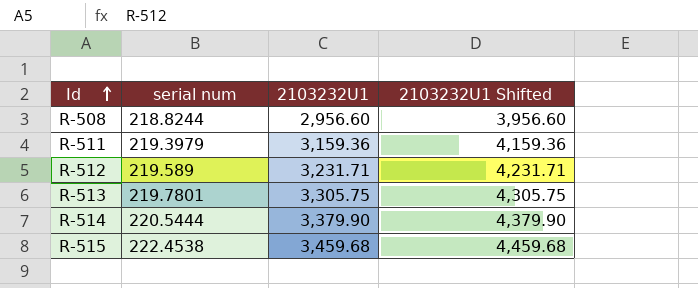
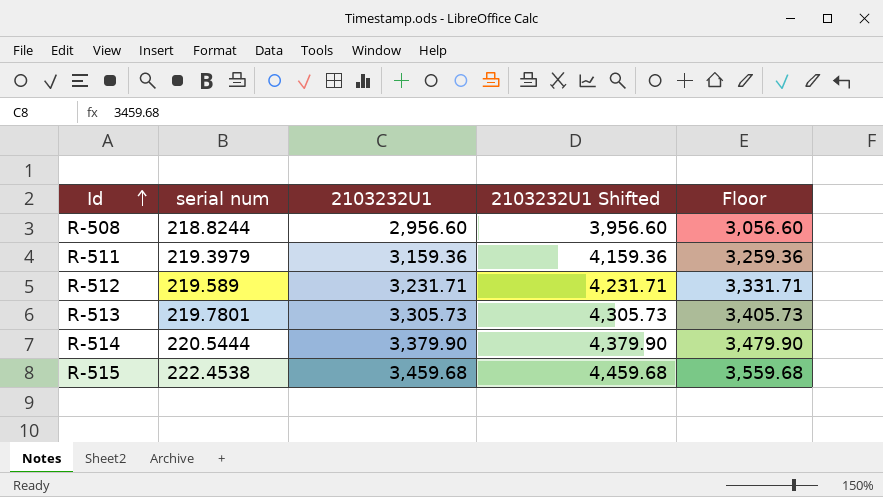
column Floor | formula: none -> [2103232U1] + 100
R-513 | 2103232U1: 3,305.75 -> 3,305.73
R-513 | 2103232U1 Shifted: 4,305.75 -> 4,305.73

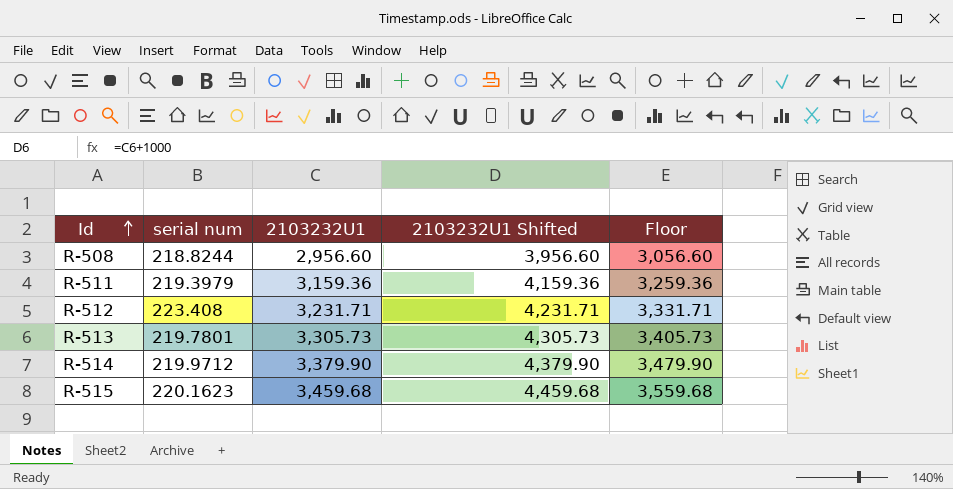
R-512 | serial num: 219.589 -> 223.408
R-514 | serial num: 220.5444 -> 219.9712
R-515 | serial num: 222.4538 -> 220.1623

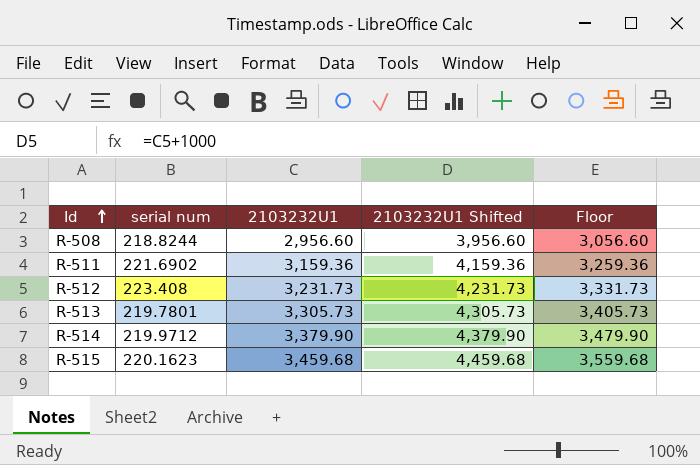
R-511 | serial num: 219.3979 -> 221.6902
R-512 | 2103232U1: 3,231.71 -> 3,231.73
R-512 | 2103232U1 Shifted: 4,231.71 -> 4,231.73
R-512 | Floor: 3,331.71 -> 3,331.73

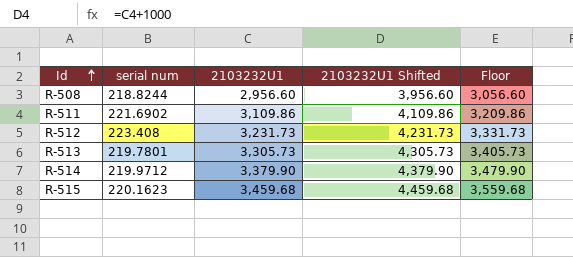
R-511 | 2103232U1: 3,159.36 -> 3,109.86
R-511 | 2103232U1 Shifted: 4,159.36 -> 4,109.86
R-511 | Floor: 3,259.36 -> 3,209.86

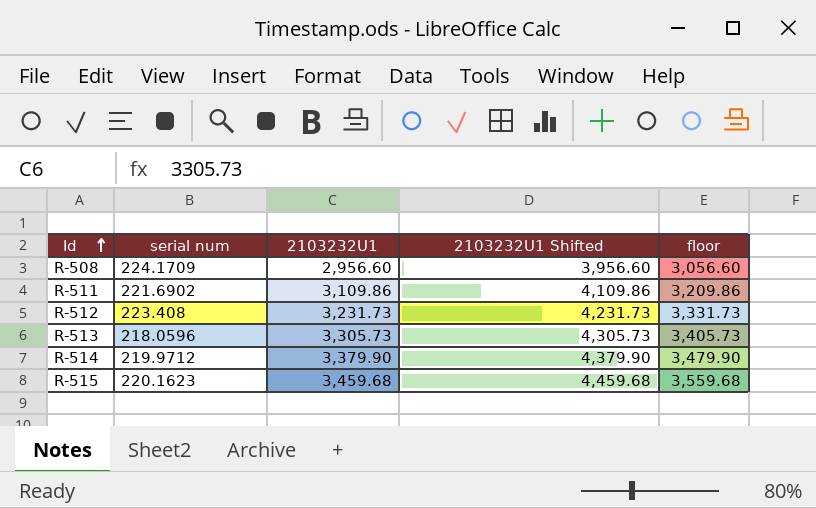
column name: Floor -> floor
R-508 | serial num: 218.8244 -> 224.1709
R-513 | serial num: 219.7801 -> 218.0596

